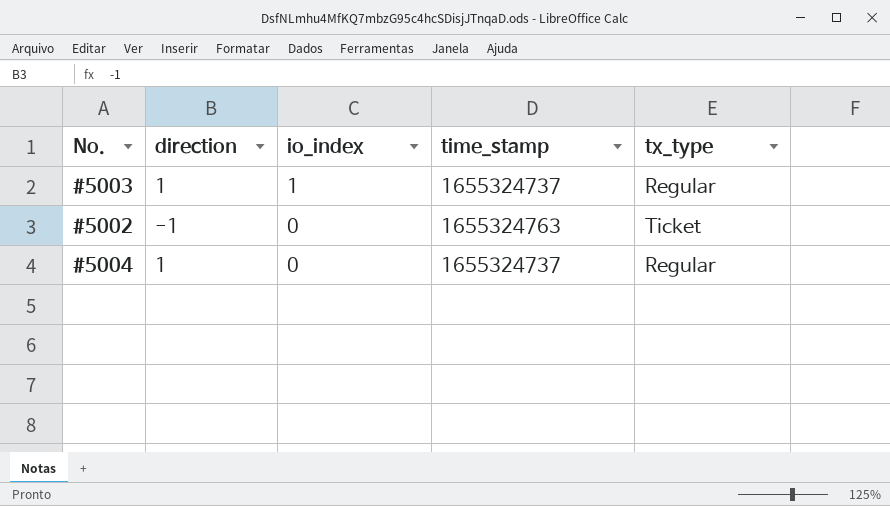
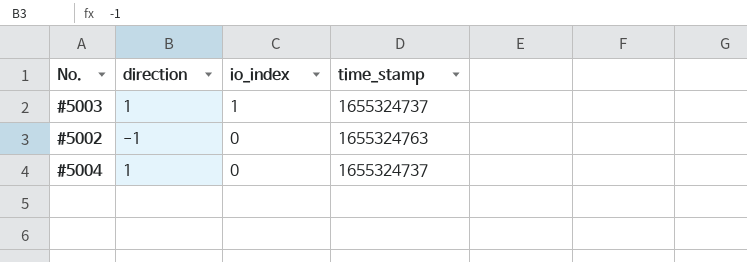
column tx_type | position: 5 -> none

